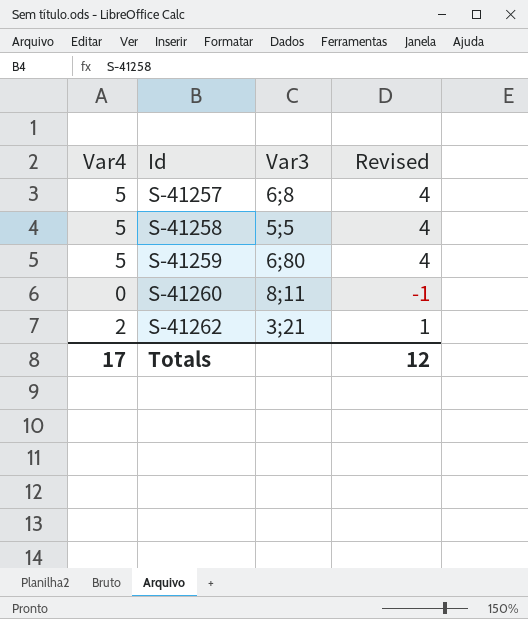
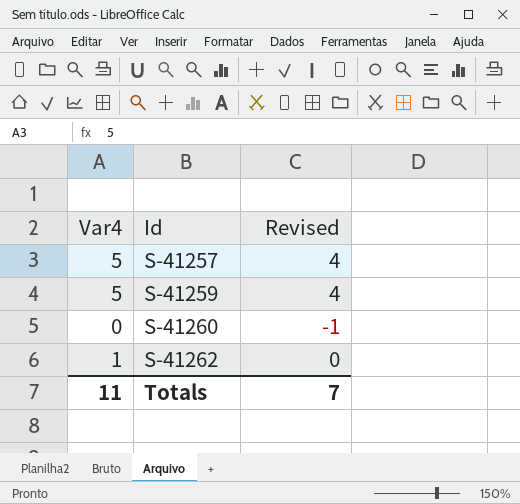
column Var3 | position: 3 -> none
row S-41258: 5 | 5;5 | 4 -> none
S-41262 | Var4: 2 -> 1
S-41262 | Revised: 1 -> 0
Totals | Var4: 17 -> 11
Totals | Revised: 12 -> 7

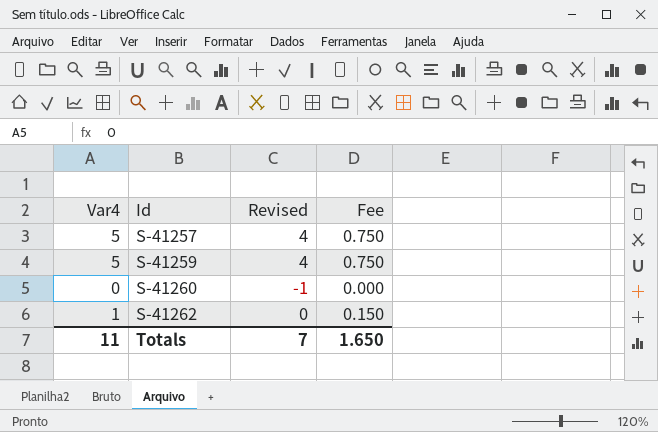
column Fee | formula: none -> [Var4] * 0.15

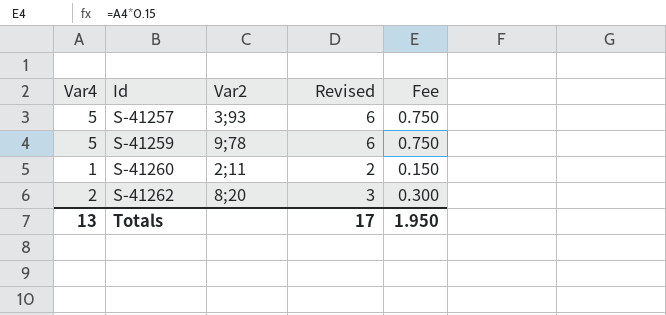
column Var2 | position: none -> 3
column Revised | formula: [Var4] - 1 -> [Var4] + 1
S-41260 | Var4: 0 -> 1
S-41260 | Fee: 0.000 -> 0.150
S-41262 | Var4: 1 -> 2
S-41262 | Fee: 0.150 -> 0.300
Totals | Var4: 11 -> 13
Totals | Revised: 7 -> 17
Totals | Fee: 1.650 -> 1.950

